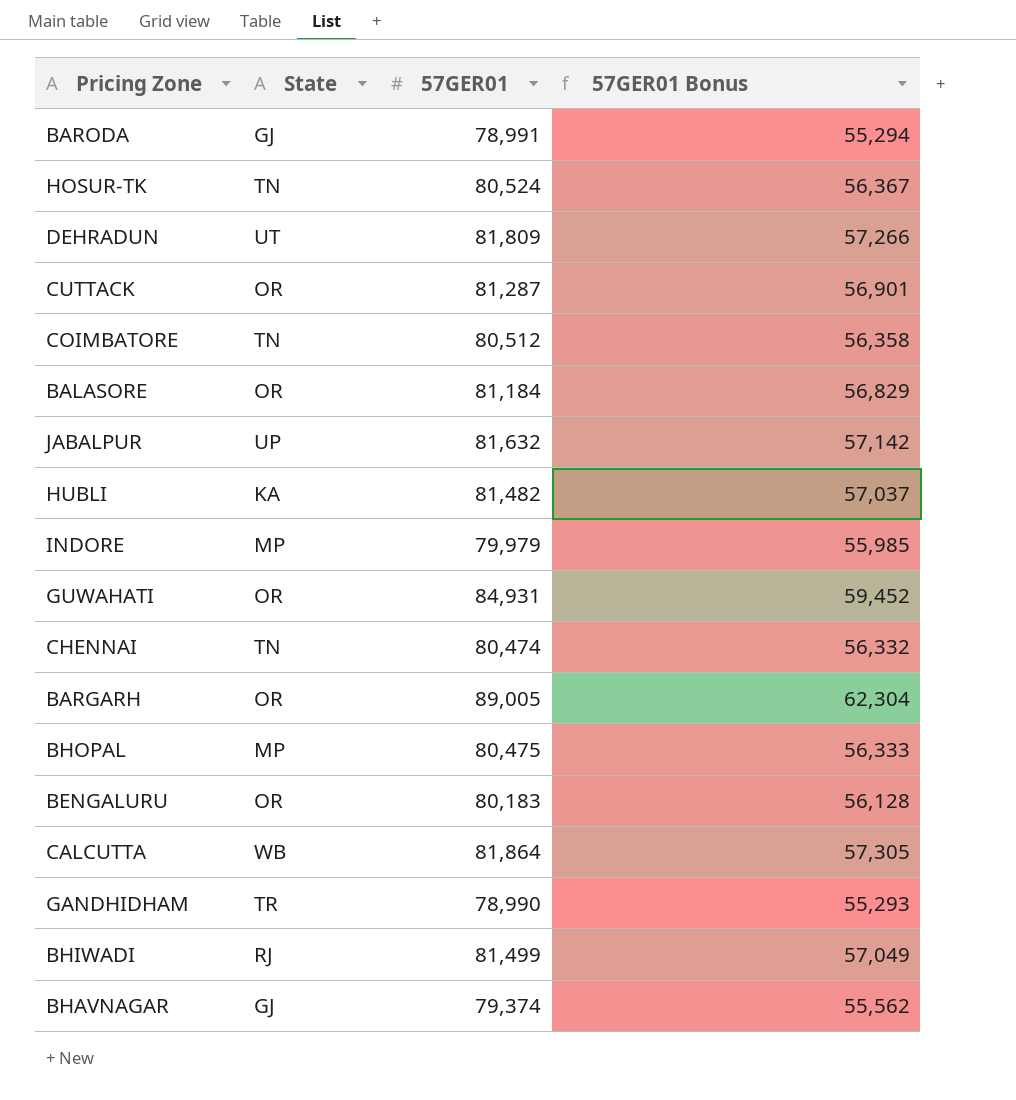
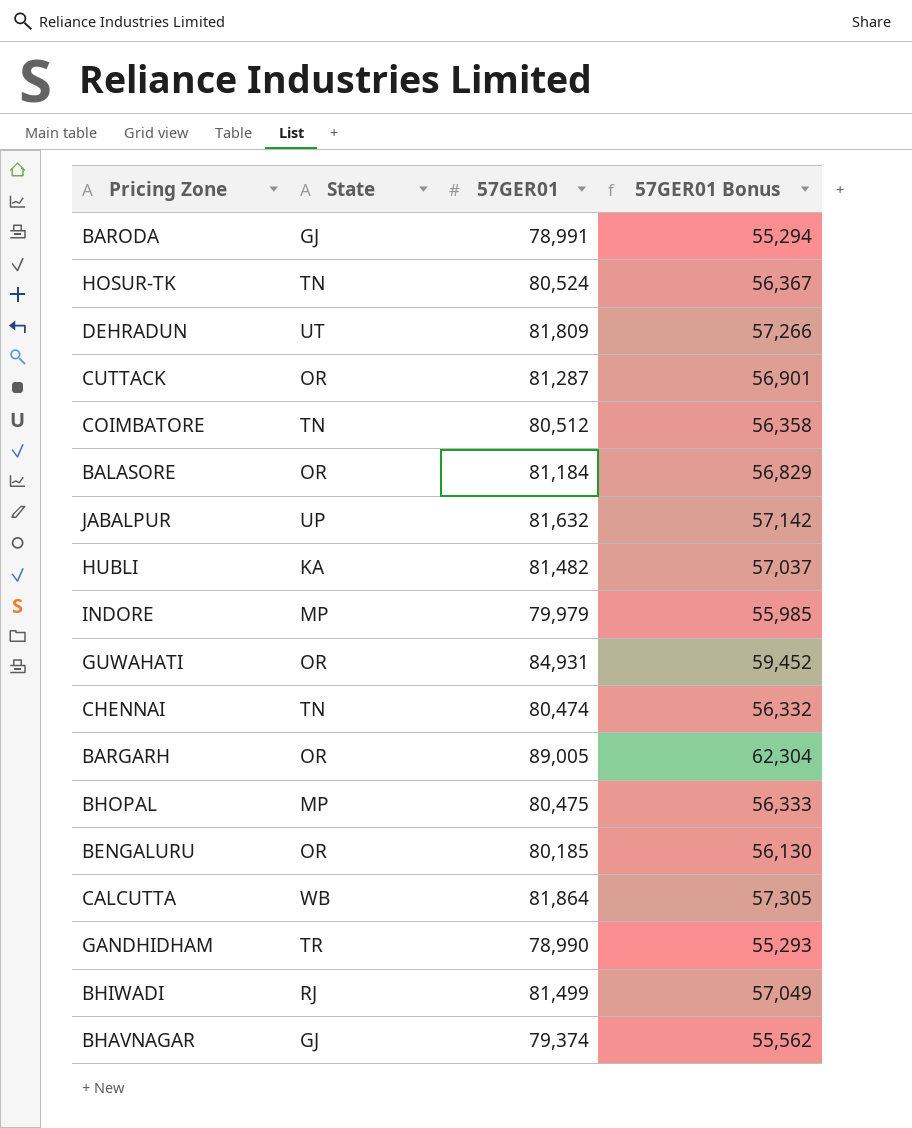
BENGALURU | 57GER01: 80,183 -> 80,185
BENGALURU | 57GER01 Bonus: 56,128 -> 56,130

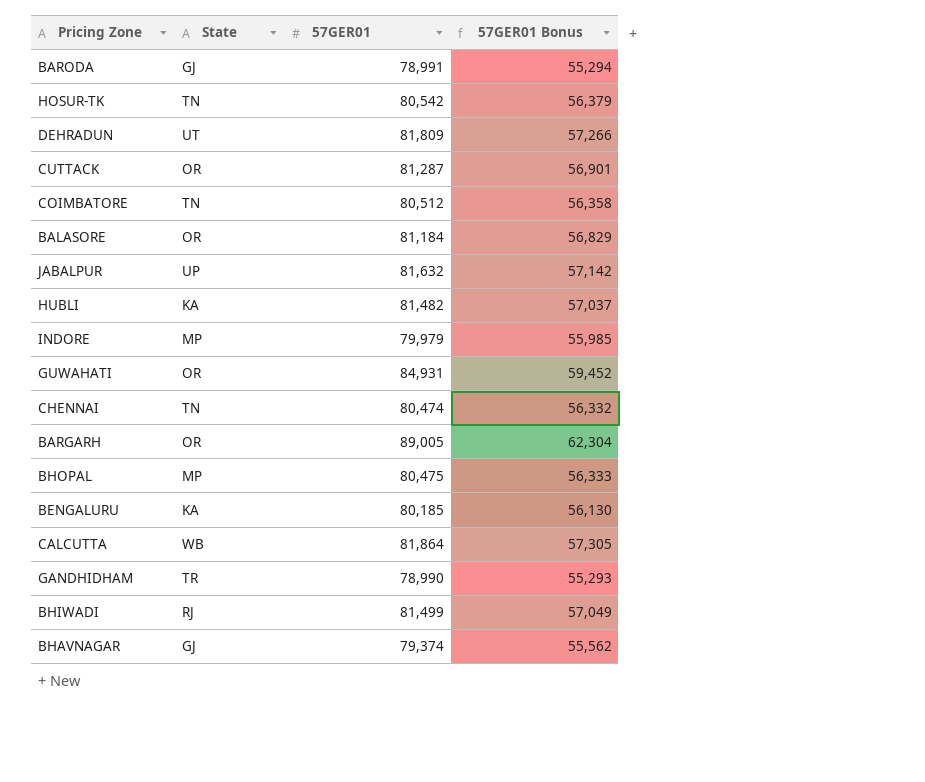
HOSUR-TK | 57GER01: 80,524 -> 80,542
HOSUR-TK | 57GER01 Bonus: 56,367 -> 56,379
BENGALURU | State: OR -> KA

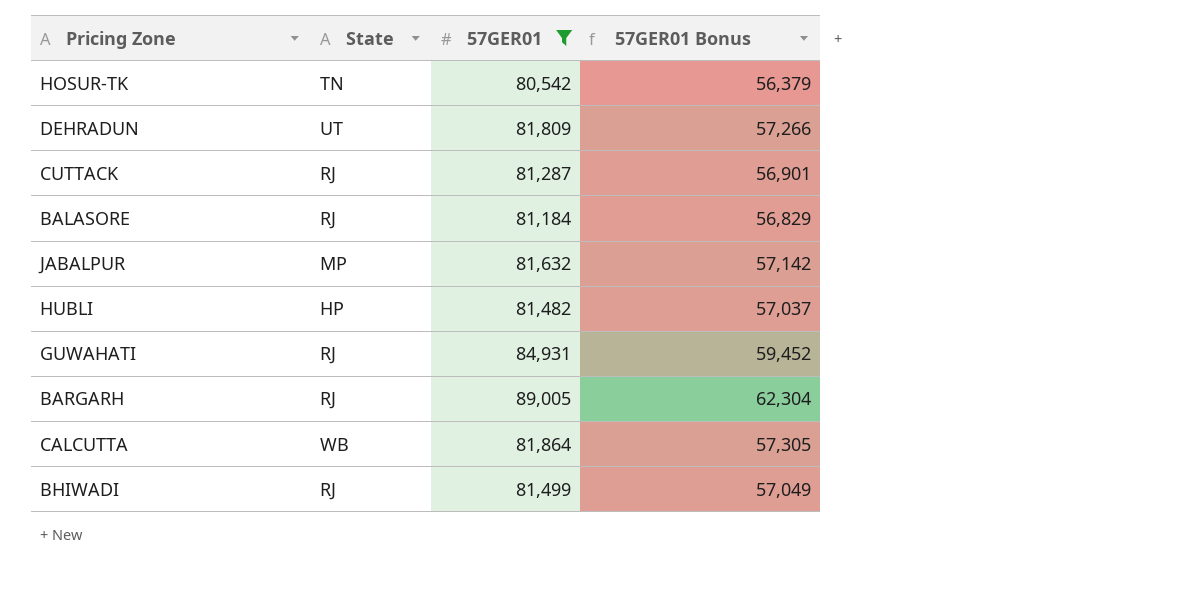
filter: none -> 57GER01 >= 80,542
CUTTACK | State: OR -> RJ
BALASORE | State: OR -> RJ
JABALPUR | State: UP -> MP
HUBLI | State: KA -> HP
GUWAHATI | State: OR -> RJ
BARGARH | State: OR -> RJ

